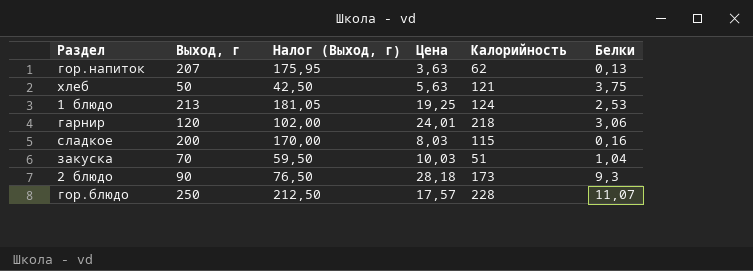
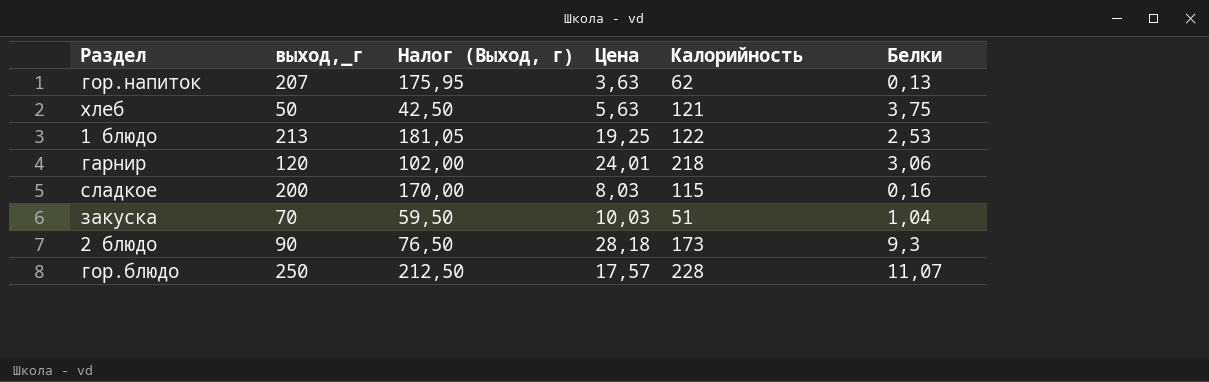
column name: Выход, г -> выход,_г
1 блюдо | Калорийность: 124 -> 122

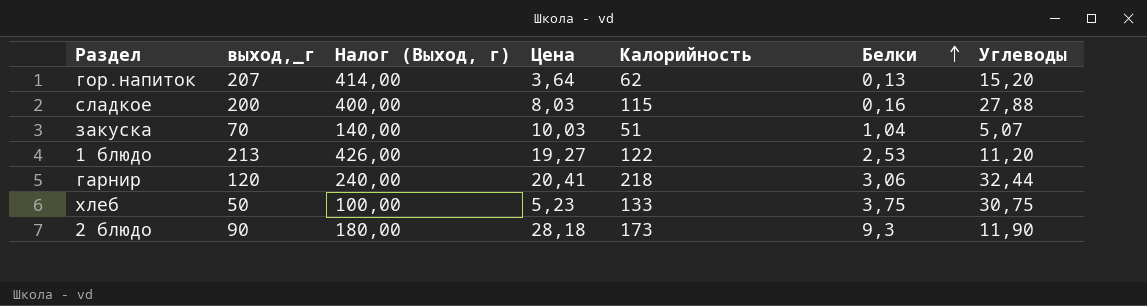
row order: none -> Белки ascending
column Налог (Выход, г) | formula: [выход,_г] * 0,85 -> [выход,_г] * 2
column Углеводы | position: none -> 7
row гор.блюдо: 250 | 212,50 | 17,57 | 228 | 11,07 -> none
гор.напиток | Цена: 3,63 -> 3,64
1 блюдо | Цена: 19,25 -> 19,27
гарнир | Цена: 24,01 -> 20,41
хлеб | Цена: 5,63 -> 5,23
хлеб | Калорийность: 121 -> 133

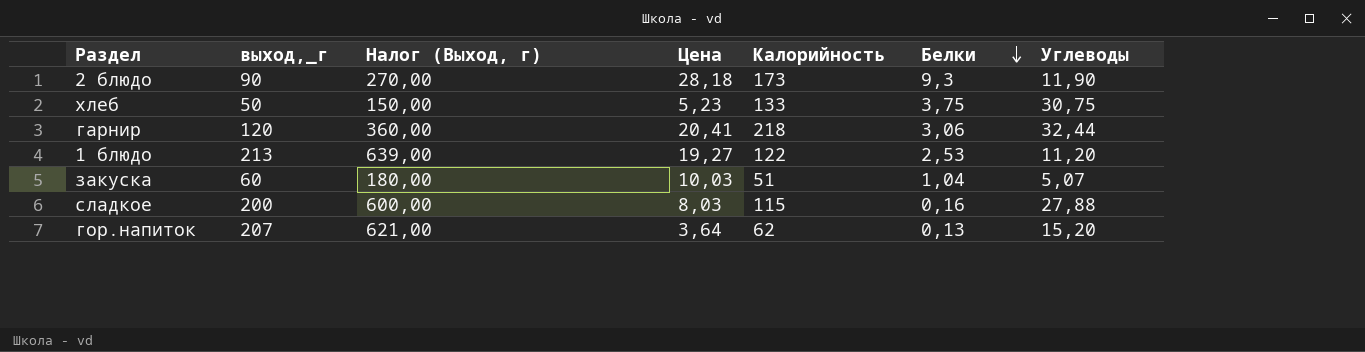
row order: Белки ascending -> Белки descending
column Налог (Выход, г) | formula: [выход,_г] * 2 -> [выход,_г] * 3
закуска | выход,_г: 70 -> 60

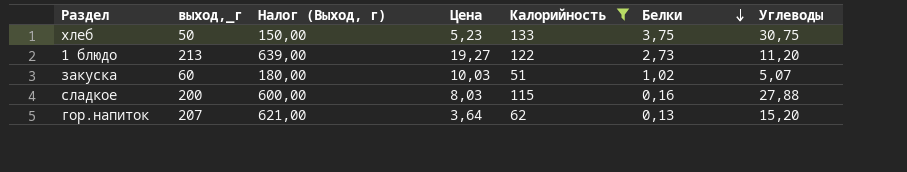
filter: none -> Калорийность <= 133
1 блюдо | Белки: 2,53 -> 2,73
закуска | Белки: 1,04 -> 1,02

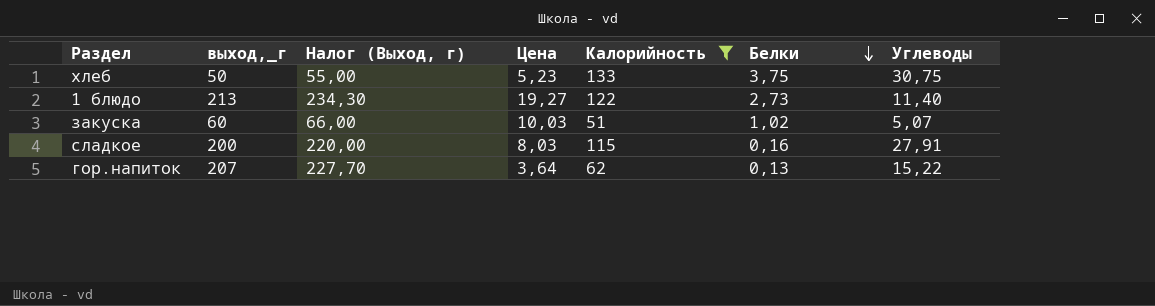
column Налог (Выход, г) | formula: [выход,_г] * 3 -> [выход,_г] * 1,1
1 блюдо | Углеводы: 11,20 -> 11,40
сладкое | Углеводы: 27,88 -> 27,91
гор.напиток | Углеводы: 15,20 -> 15,22

